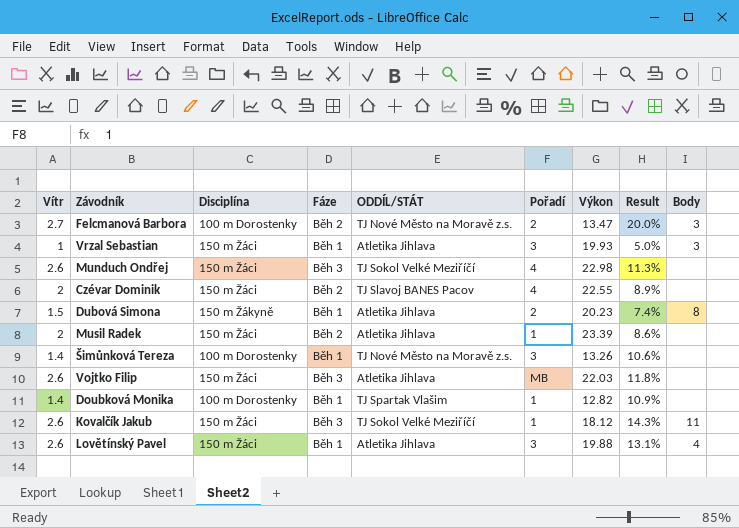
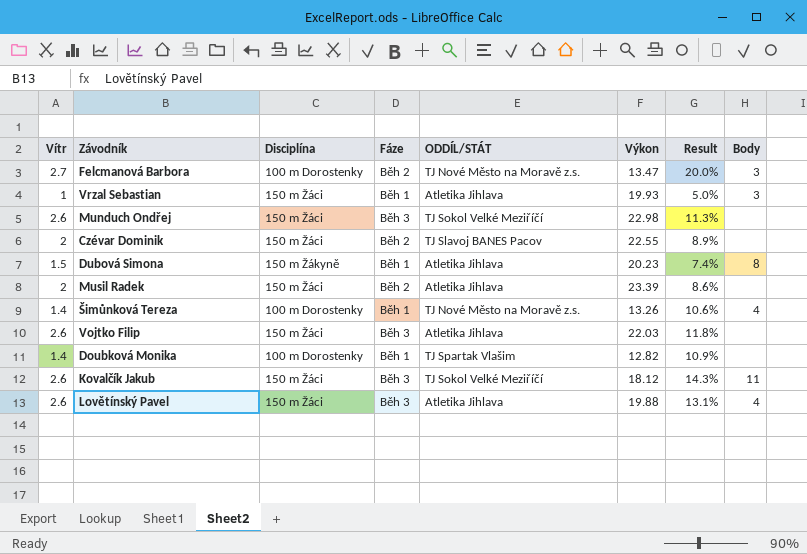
column Pořadí | position: 6 -> none
Šimůnková Tereza | Body: none -> 4
Lovětínský Pavel | Fáze: Běh 1 -> Běh 3

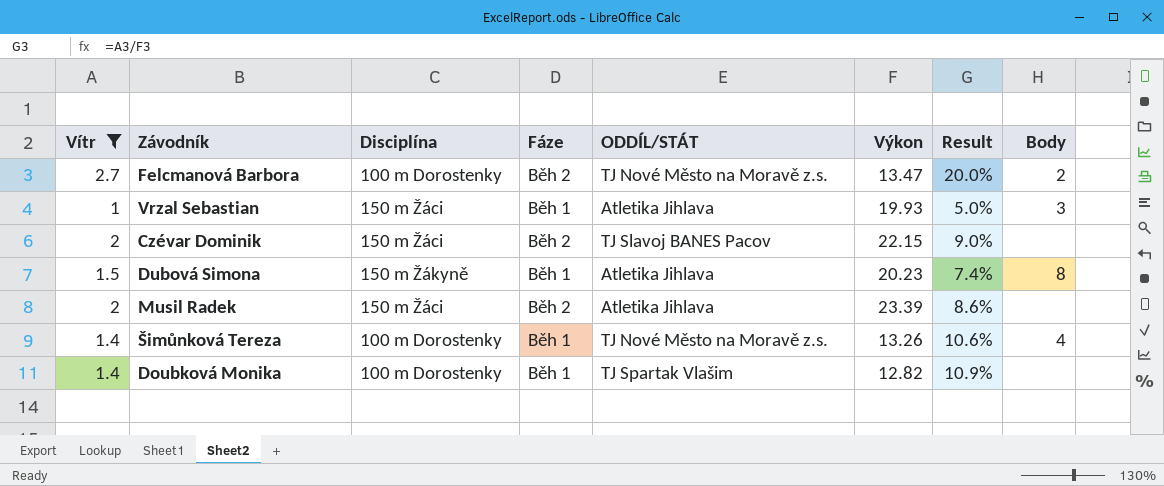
filter: none -> Vítr != 2.6
Felcmanová Barbora | Body: 3 -> 2
Czévar Dominik | Výkon: 22.55 -> 22.15
Czévar Dominik | Result: 8.9% -> 9.0%

